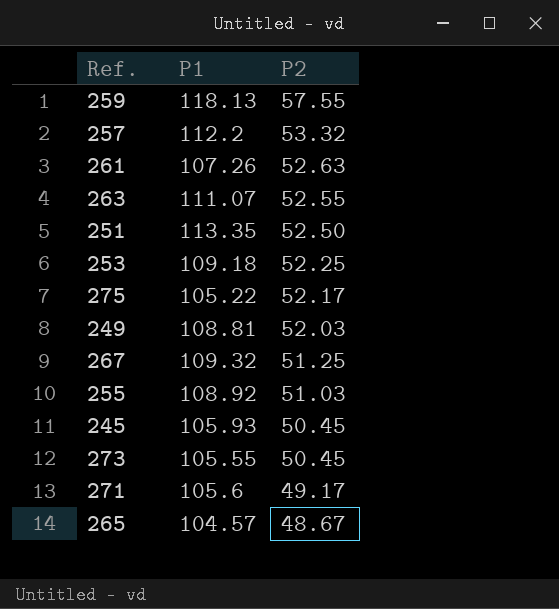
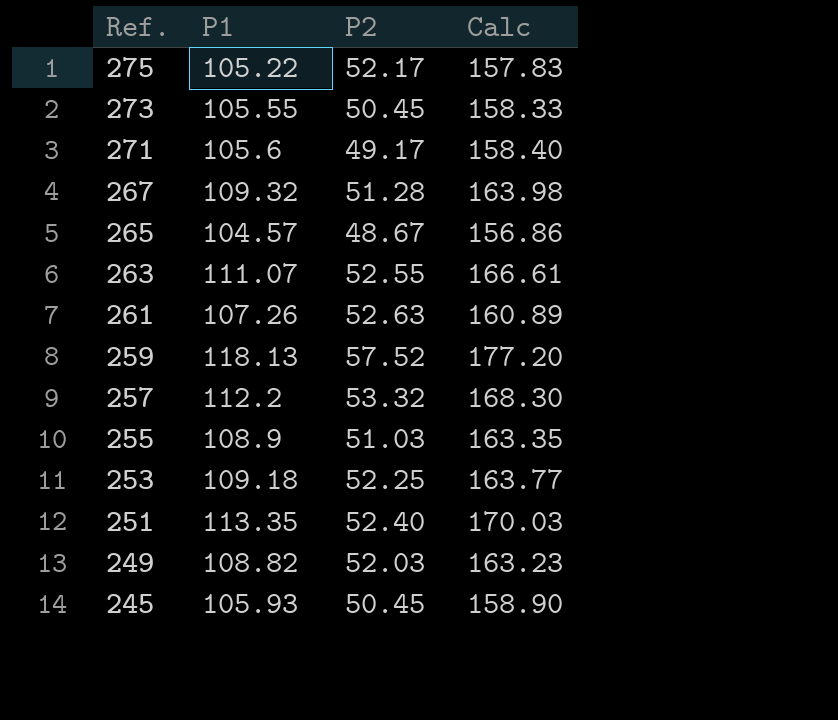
row order: P2 descending -> Ref. descending
column Calc | formula: none -> [P1] * 1.5
267 | P2: 51.25 -> 51.28
259 | P2: 57.55 -> 57.52
255 | P1: 108.92 -> 108.9
251 | P2: 52.50 -> 52.40
249 | P1: 108.81 -> 108.82

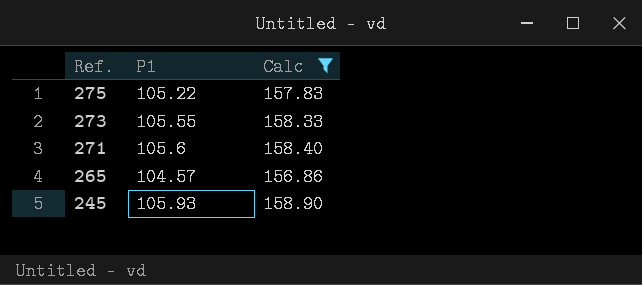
filter: none -> Calc <= 158.90
column P2 | position: 3 -> none

